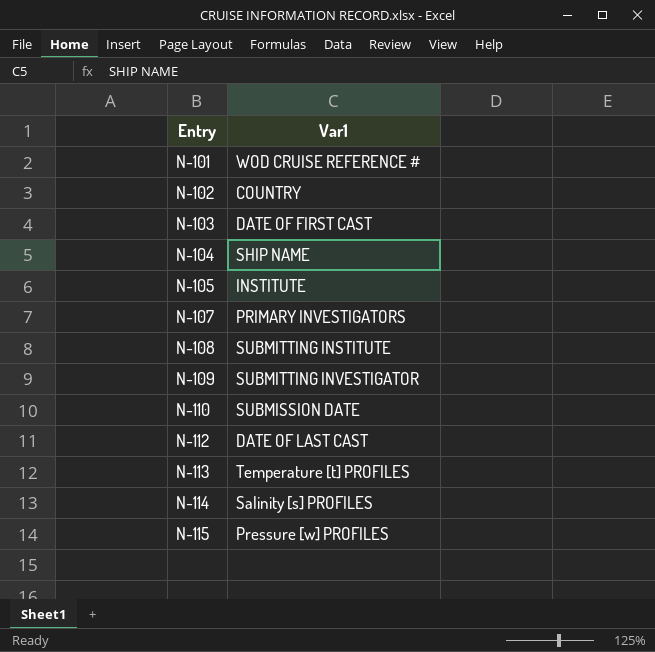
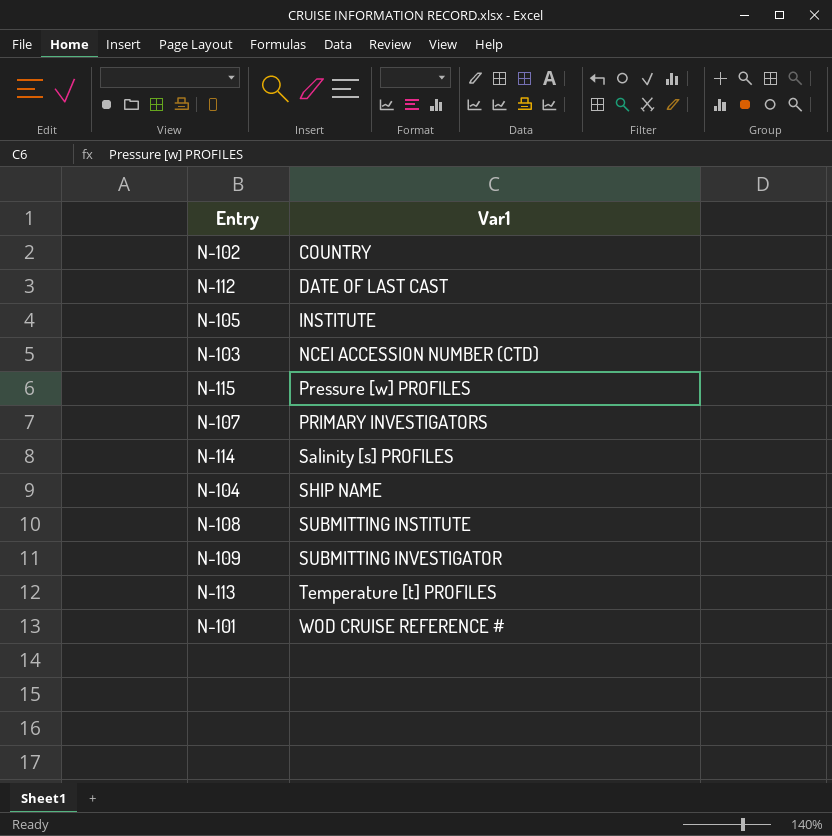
row order: Entry ascending -> Var1 ascending
row N-110: SUBMISSION DATE -> none
N-103 | Var1: DATE OF FIRST CAST -> NCEI ACCESSION NUMBER (CTD)

